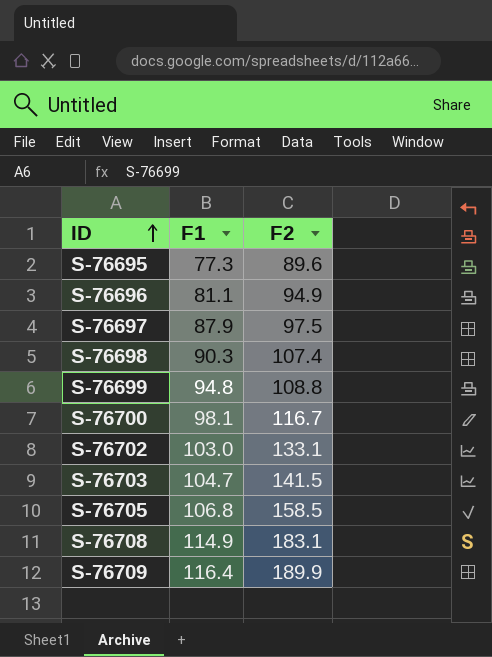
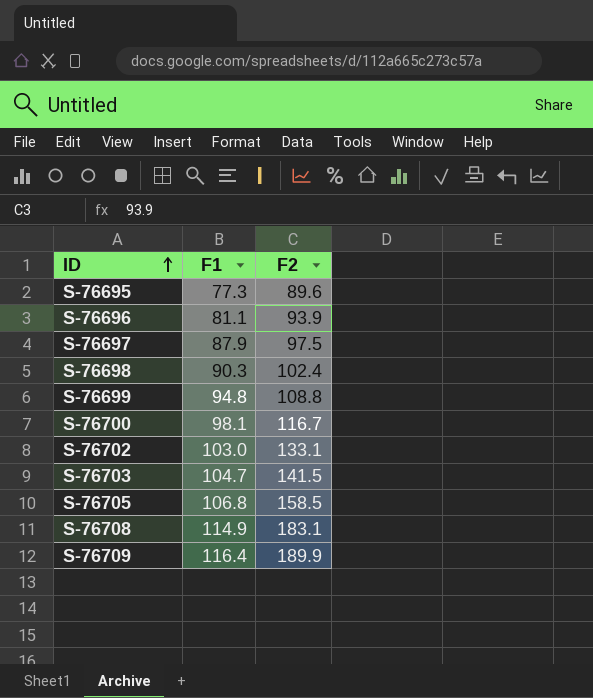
S-76696 | F2: 94.9 -> 93.9
S-76698 | F2: 107.4 -> 102.4

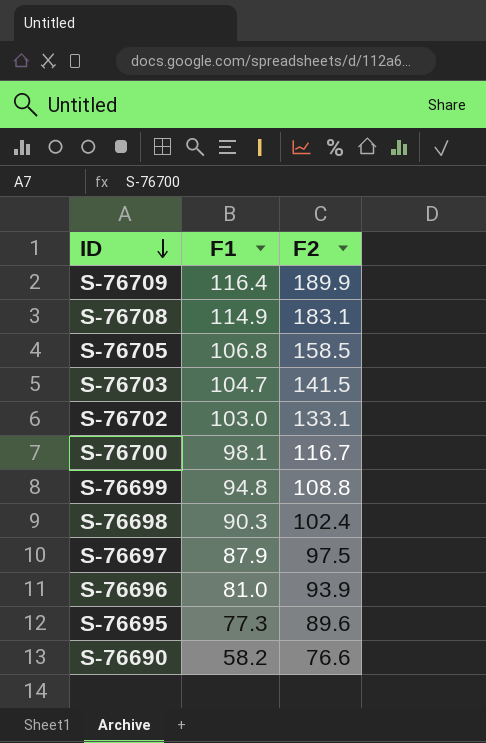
row order: ID ascending -> ID descending
S-76696 | F1: 81.1 -> 81.0
row S-76690: none -> 58.2 | 76.6

